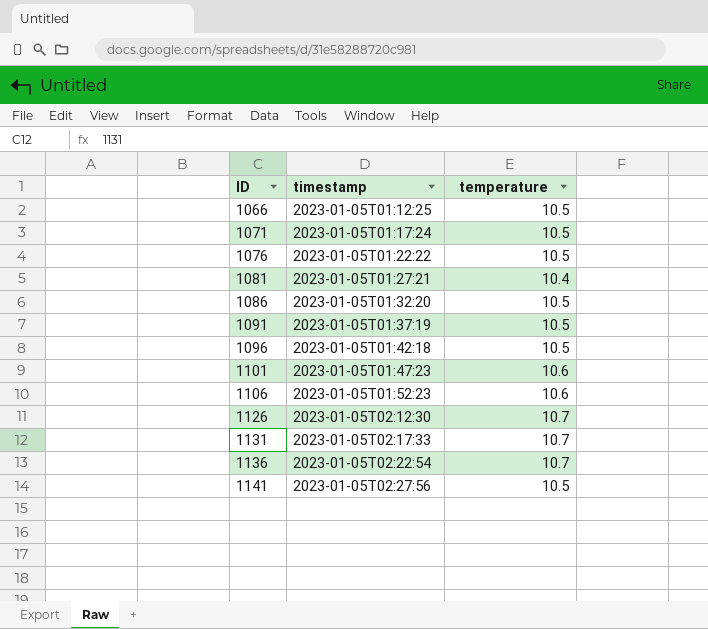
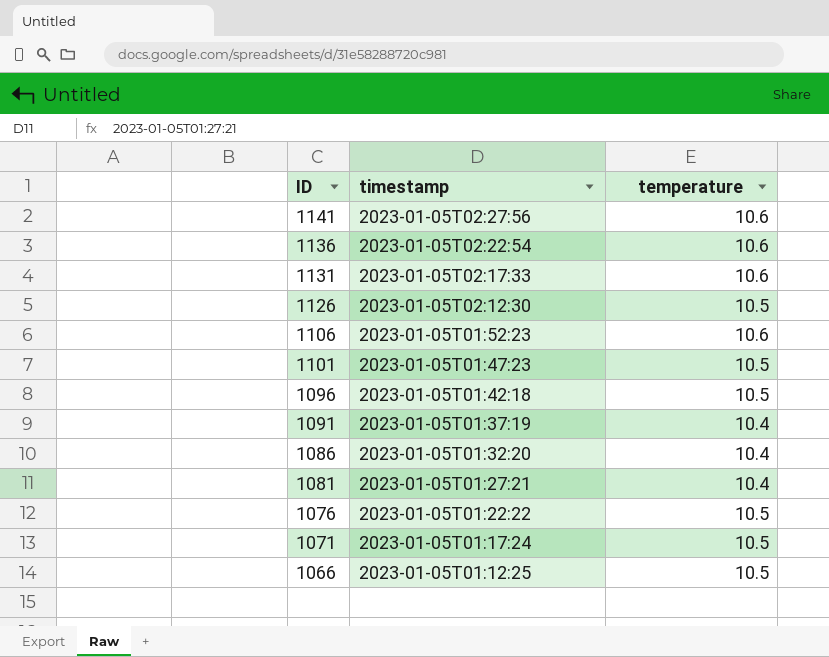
row order: ID ascending -> ID descending
1141 | temperature: 10.5 -> 10.6
1136 | temperature: 10.7 -> 10.6
1131 | temperature: 10.7 -> 10.6
1126 | temperature: 10.7 -> 10.5
1101 | temperature: 10.6 -> 10.5
1091 | temperature: 10.5 -> 10.4
1086 | temperature: 10.5 -> 10.4

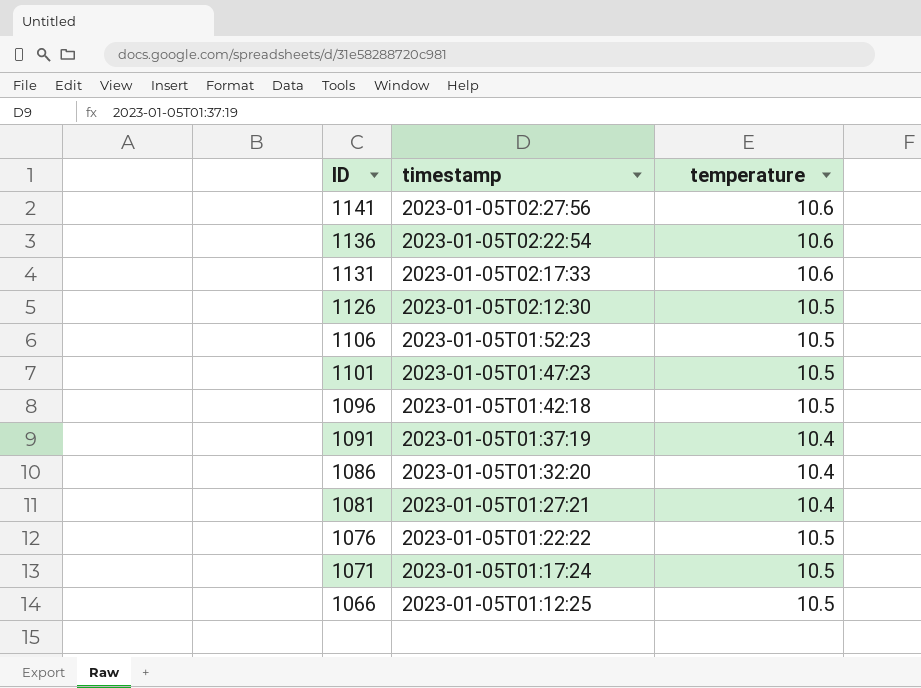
1106 | temperature: 10.6 -> 10.5

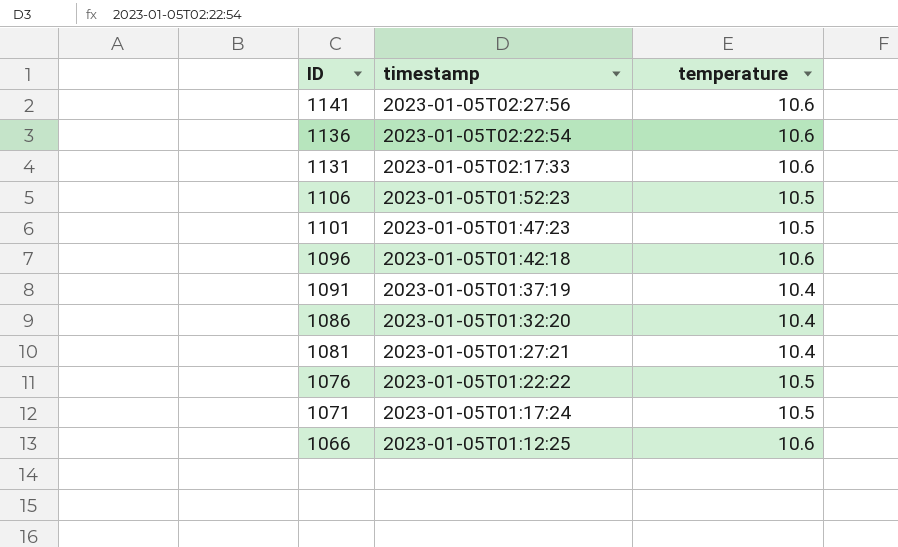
row 1126: 2023-01-05T02:12:30 | 10.5 -> none
1096 | temperature: 10.5 -> 10.6
1066 | temperature: 10.5 -> 10.6

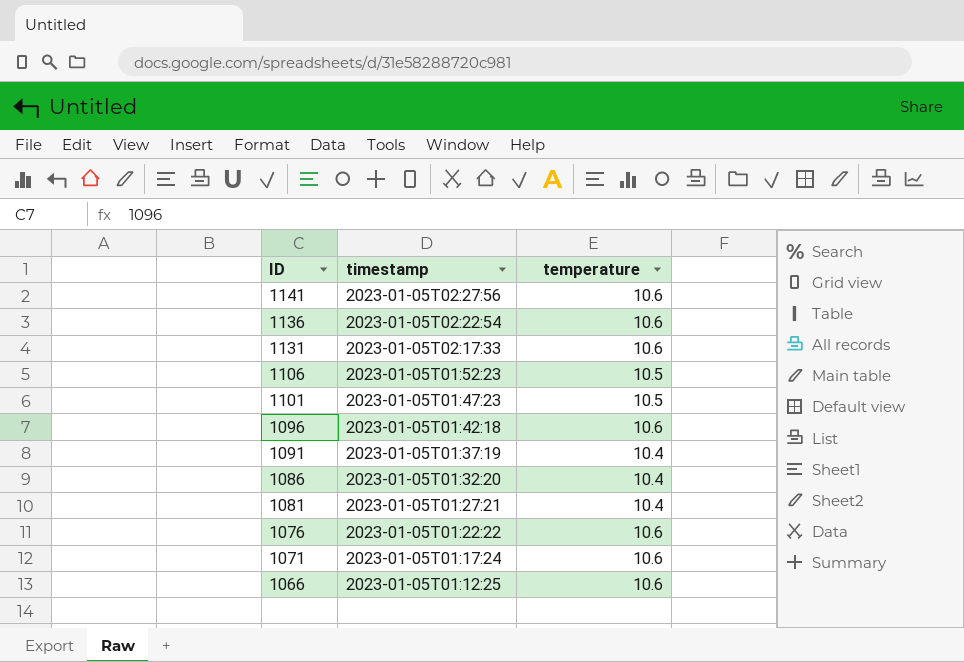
1076 | temperature: 10.5 -> 10.6
1071 | temperature: 10.5 -> 10.6

